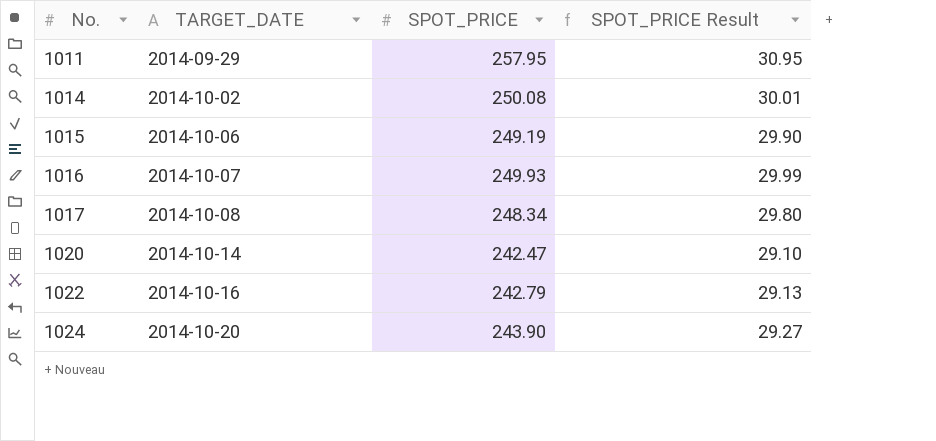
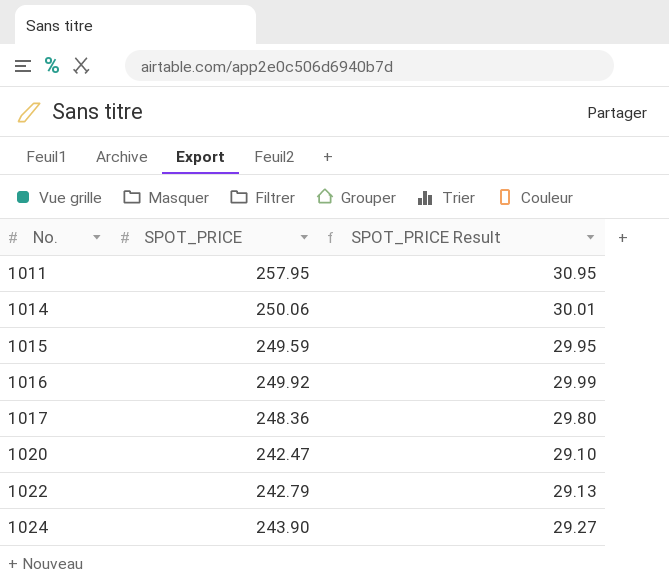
column TARGET_DATE | position: 2 -> none
1014 | SPOT_PRICE: 250.08 -> 250.06
1015 | SPOT_PRICE: 249.19 -> 249.59
1015 | SPOT_PRICE Result: 29.90 -> 29.95
1016 | SPOT_PRICE: 249.93 -> 249.92
1017 | SPOT_PRICE: 248.34 -> 248.36

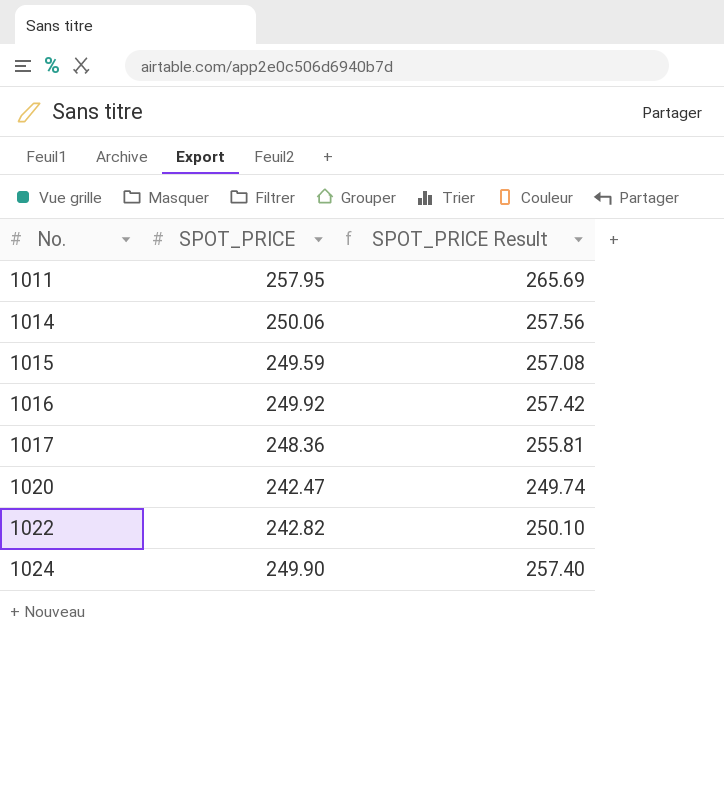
column SPOT_PRICE Result | formula: [SPOT_PRICE] * 0.12 -> [SPOT_PRICE] * 1.03
1022 | SPOT_PRICE: 242.79 -> 242.82
1024 | SPOT_PRICE: 243.90 -> 249.90

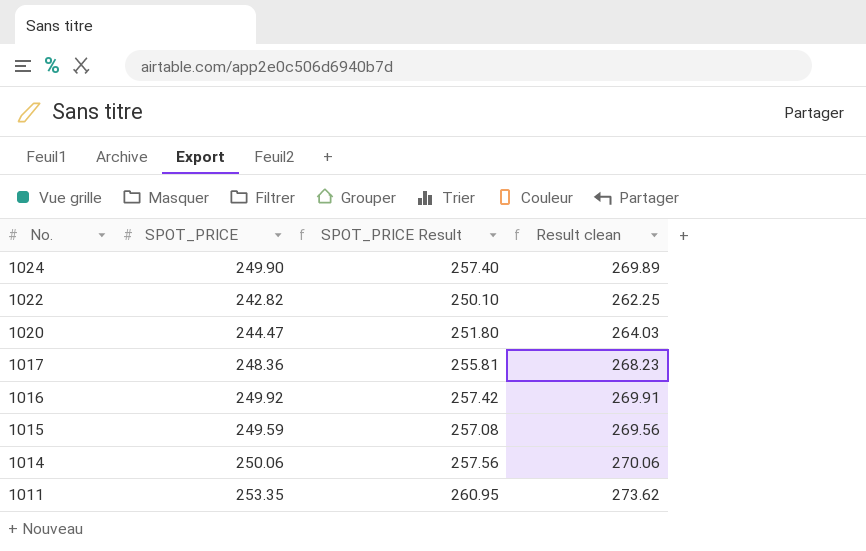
row order: No. ascending -> No. descending
column Result clean | formula: none -> [SPOT_PRICE] * 1.08
1020 | SPOT_PRICE: 242.47 -> 244.47
1020 | SPOT_PRICE Result: 249.74 -> 251.80
1011 | SPOT_PRICE: 257.95 -> 253.35
1011 | SPOT_PRICE Result: 265.69 -> 260.95

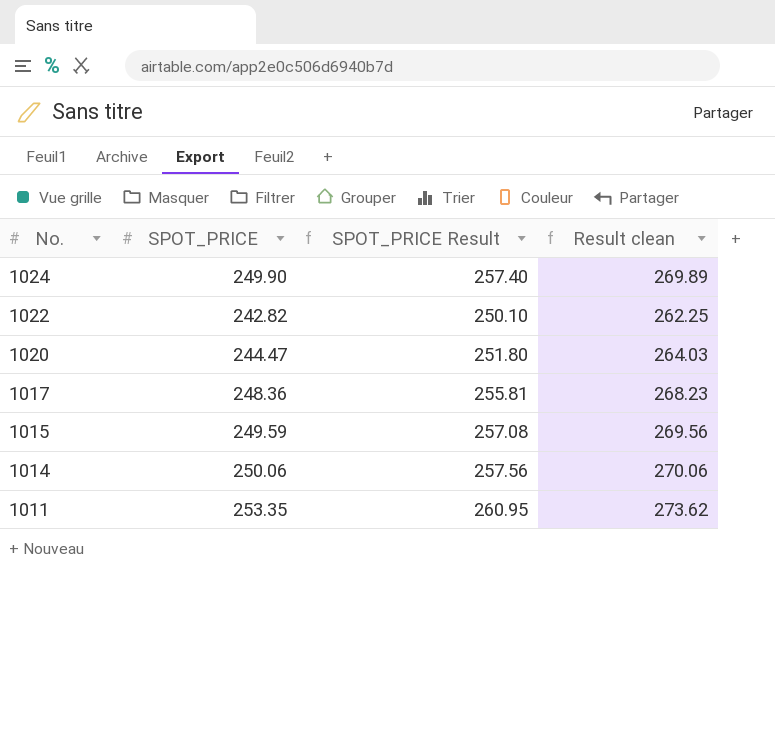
row 1016: 249.92 | 257.42 | 269.91 -> none

